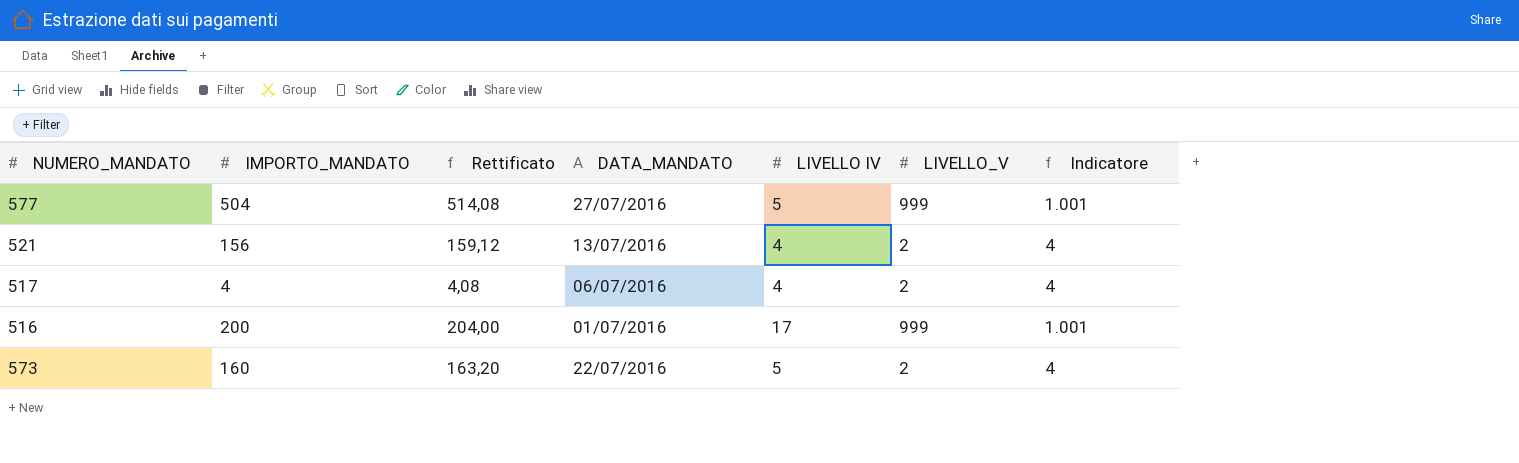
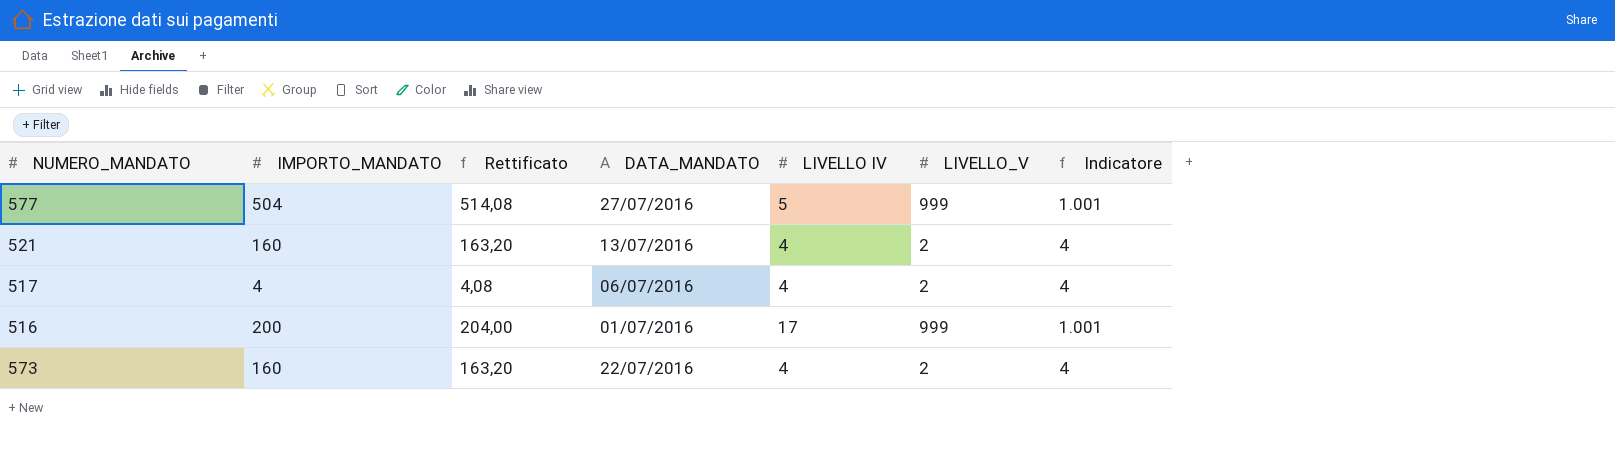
521 | IMPORTO_MANDATO: 156 -> 160
521 | Rettificato: 159,12 -> 163,20
573 | LIVELLO IV: 5 -> 4

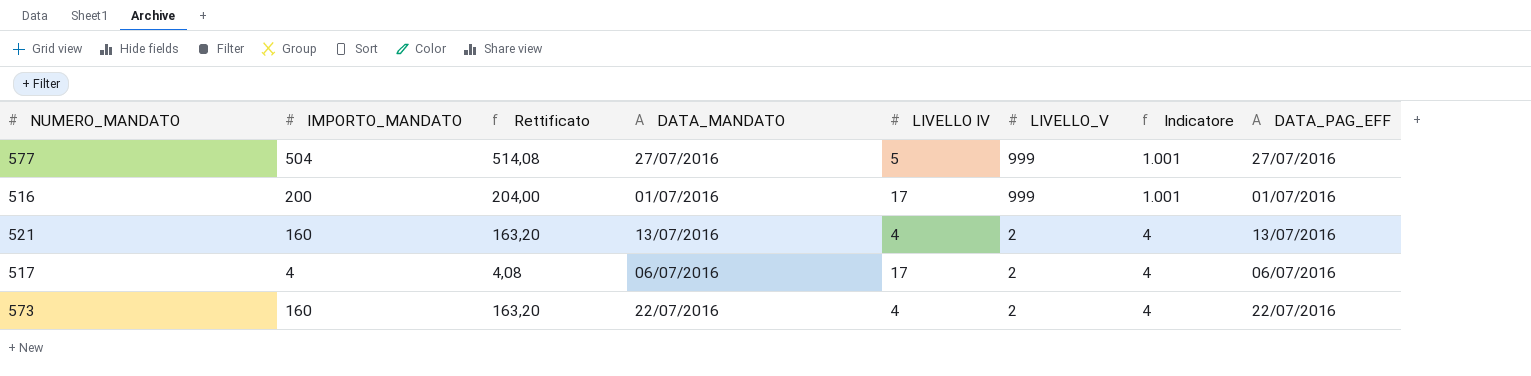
row order: none -> LIVELLO_V descending
column DATA_PAG_EFF | position: none -> 8
517 | LIVELLO IV: 4 -> 17

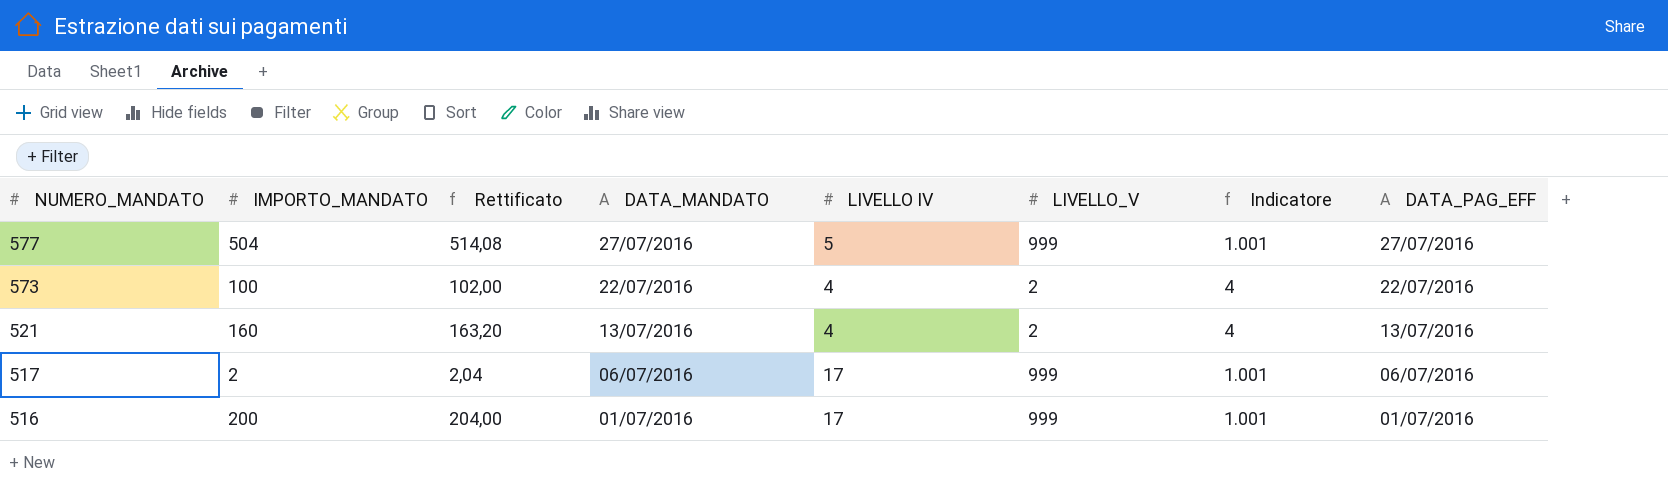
row order: LIVELLO_V descending -> NUMERO_MANDATO descending
573 | IMPORTO_MANDATO: 160 -> 100
573 | Rettificato: 163,20 -> 102,00
517 | IMPORTO_MANDATO: 4 -> 2
517 | Rettificato: 4,08 -> 2,04
517 | LIVELLO_V: 2 -> 999
517 | Indicatore: 4 -> 1.001

